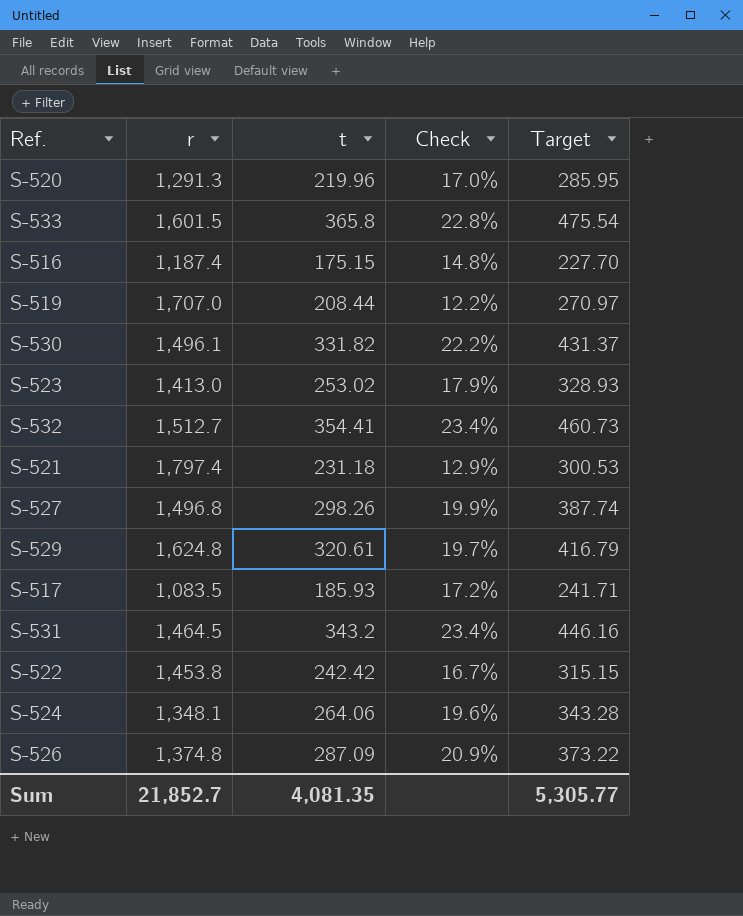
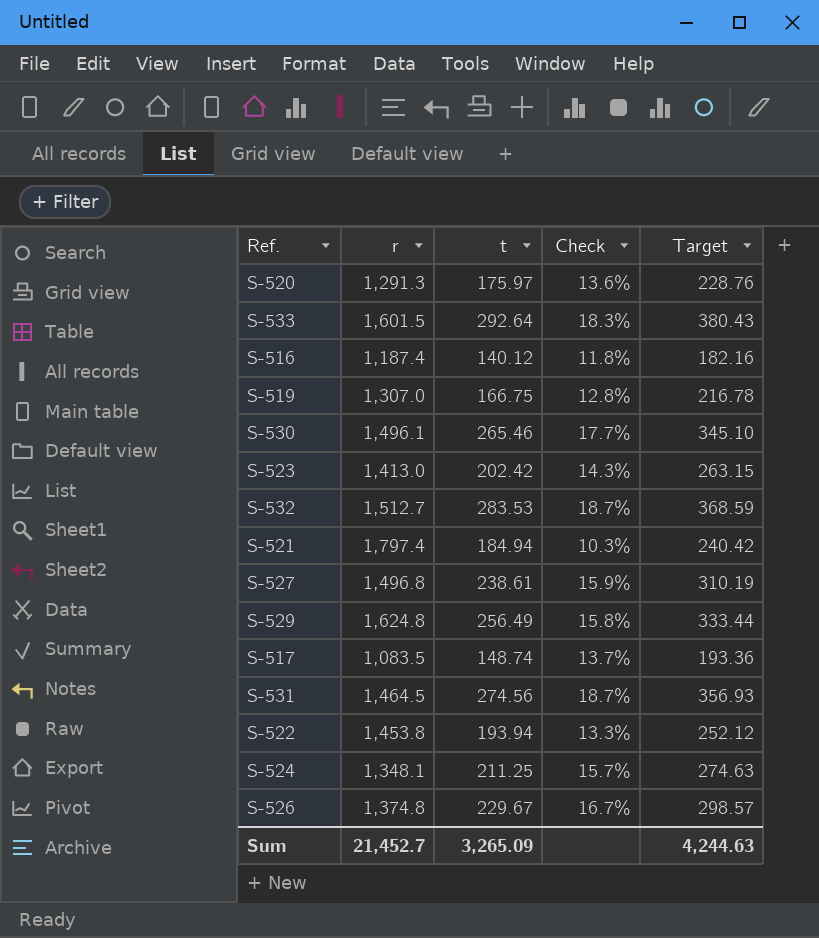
S-520 | t: 219.96 -> 175.97
S-520 | Check: 17.0% -> 13.6%
S-520 | Target: 285.95 -> 228.76
S-533 | t: 365.8 -> 292.64
S-533 | Check: 22.8% -> 18.3%
S-533 | Target: 475.54 -> 380.43
S-516 | t: 175.15 -> 140.12
S-516 | Check: 14.8% -> 11.8%
S-516 | Target: 227.70 -> 182.16
S-519 | r: 1,707.0 -> 1,307.0
S-519 | t: 208.44 -> 166.75
S-519 | Check: 12.2% -> 12.8%
S-519 | Target: 270.97 -> 216.78
S-530 | t: 331.82 -> 265.46
S-530 | Check: 22.2% -> 17.7%
S-530 | Target: 431.37 -> 345.10
S-523 | t: 253.02 -> 202.42
S-523 | Check: 17.9% -> 14.3%
S-523 | Target: 328.93 -> 263.15
S-532 | t: 354.41 -> 283.53
S-532 | Check: 23.4% -> 18.7%
S-532 | Target: 460.73 -> 368.59
S-521 | t: 231.18 -> 184.94
S-521 | Check: 12.9% -> 10.3%
S-521 | Target: 300.53 -> 240.42
S-527 | t: 298.26 -> 238.61
S-527 | Check: 19.9% -> 15.9%
S-527 | Target: 387.74 -> 310.19
S-529 | t: 320.61 -> 256.49
S-529 | Check: 19.7% -> 15.8%
S-529 | Target: 416.79 -> 333.44
S-517 | t: 185.93 -> 148.74
S-517 | Check: 17.2% -> 13.7%
S-517 | Target: 241.71 -> 193.36
S-531 | t: 343.2 -> 274.56
S-531 | Check: 23.4% -> 18.7%
S-531 | Target: 446.16 -> 356.93
S-522 | t: 242.42 -> 193.94
S-522 | Check: 16.7% -> 13.3%
S-522 | Target: 315.15 -> 252.12
S-524 | t: 264.06 -> 211.25
S-524 | Check: 19.6% -> 15.7%
S-524 | Target: 343.28 -> 274.63
S-526 | t: 287.09 -> 229.67
S-526 | Check: 20.9% -> 16.7%
S-526 | Target: 373.22 -> 298.57
Sum | r: 21,852.7 -> 21,452.7
Sum | t: 4,081.35 -> 3,265.09
Sum | Target: 5,305.77 -> 4,244.63

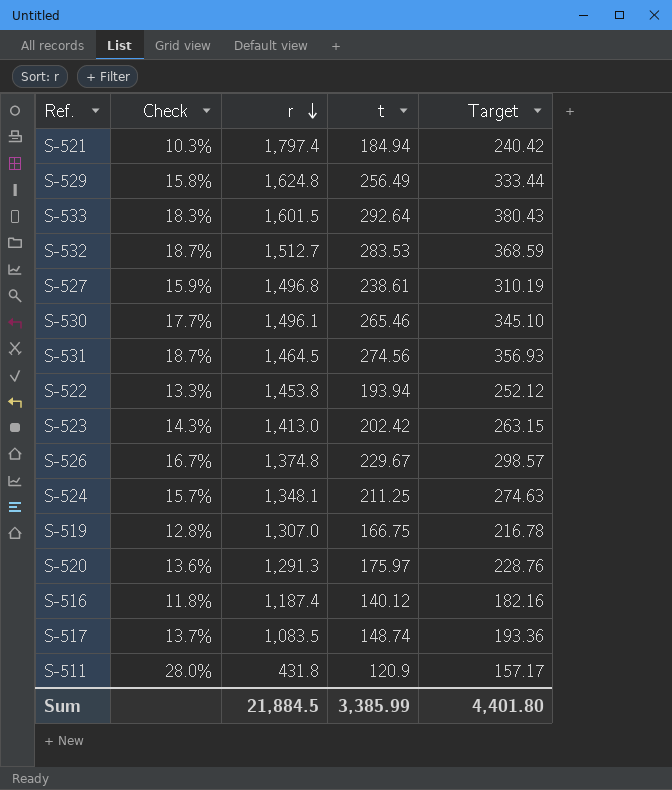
row order: none -> r descending
column Check | position: 4 -> 2
row S-511: none -> 28.0% | 431.8 | 120.9 | 157.17
Sum | r: 21,452.7 -> 21,884.5
Sum | t: 3,265.09 -> 3,385.99
Sum | Target: 4,244.63 -> 4,401.80

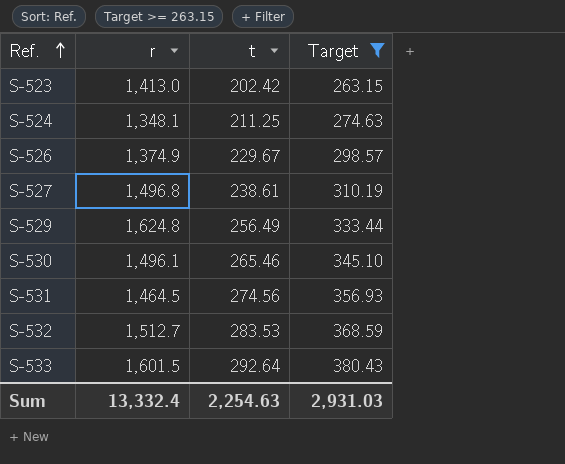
filter: none -> Target >= 263.15
row order: r descending -> Ref. ascending
column Check | formula: [t] / [r] -> none
S-526 | r: 1,374.8 -> 1,374.9
Sum | r: 21,884.5 -> 13,332.4
Sum | t: 3,385.99 -> 2,254.63
Sum | Target: 4,401.80 -> 2,931.03

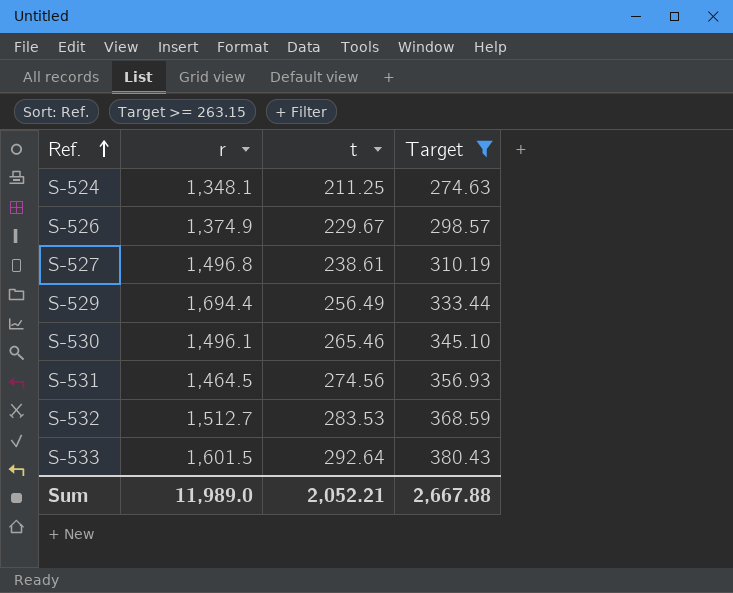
row S-523: 1,413.0 | 202.42 | 263.15 -> none
S-529 | r: 1,624.8 -> 1,694.4
Sum | r: 13,332.4 -> 11,989.0
Sum | t: 2,254.63 -> 2,052.21
Sum | Target: 2,931.03 -> 2,667.88

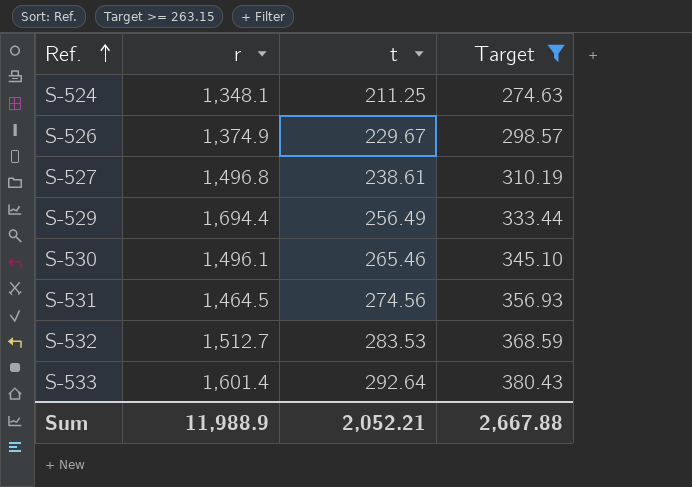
S-533 | r: 1,601.5 -> 1,601.4
Sum | r: 11,989.0 -> 11,988.9

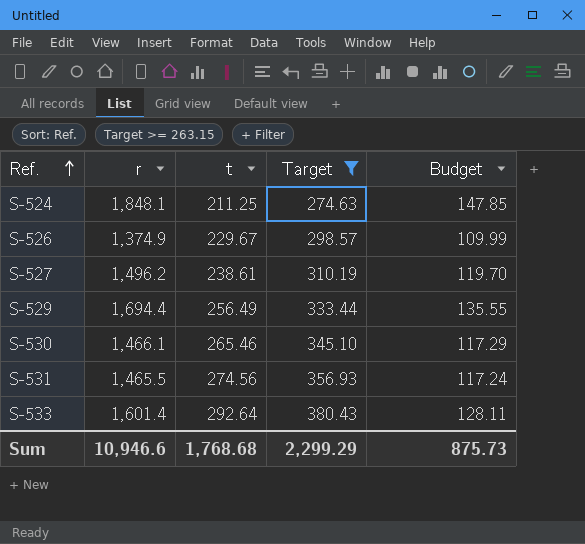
column Budget | formula: none -> [r] * 0.08
row S-532: 1,512.7 | 283.53 | 368.59 -> none
S-524 | r: 1,348.1 -> 1,848.1
S-527 | r: 1,496.8 -> 1,496.2
S-530 | r: 1,496.1 -> 1,466.1
S-531 | r: 1,464.5 -> 1,465.5
Sum | r: 11,988.9 -> 10,946.6
Sum | t: 2,052.21 -> 1,768.68
Sum | Target: 2,667.88 -> 2,299.29

